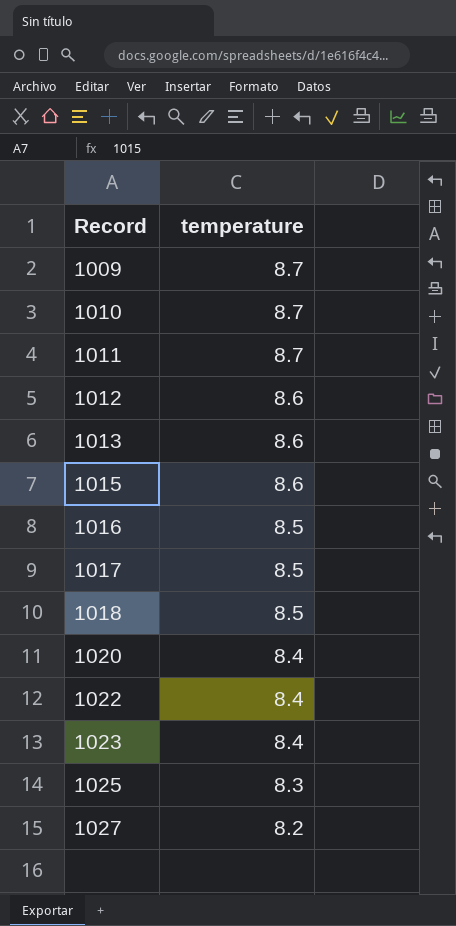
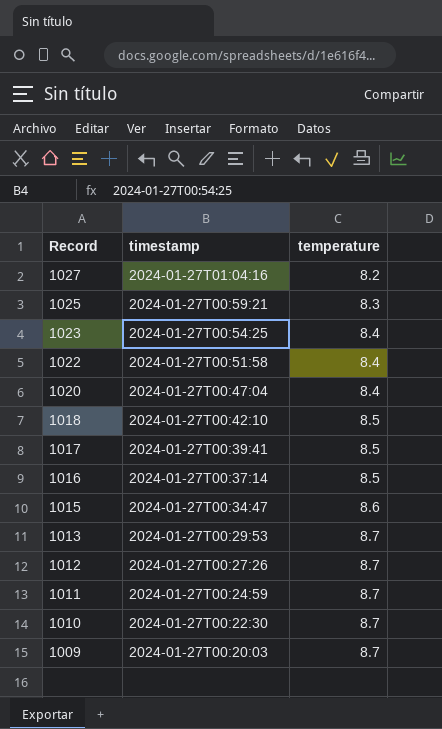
row order: Record ascending -> Record descending
column timestamp | position: none -> 2
1013 | temperature: 8.6 -> 8.7
1012 | temperature: 8.6 -> 8.7

